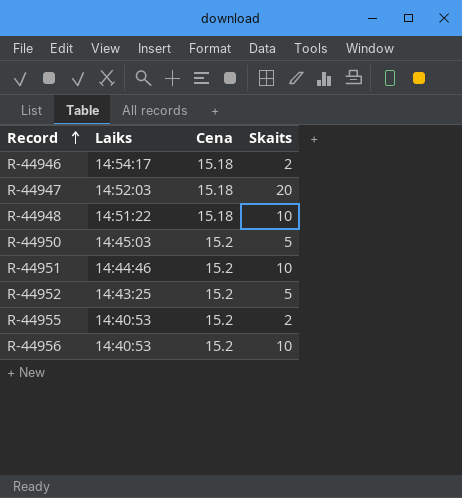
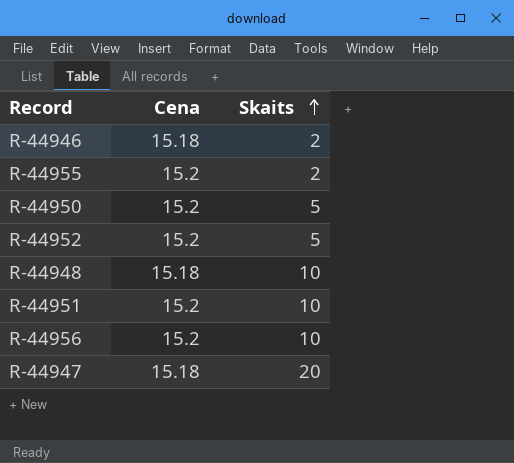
row order: Record ascending -> Skaits ascending
column Laiks | position: 2 -> none

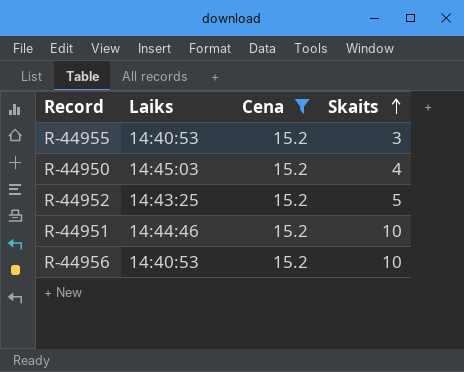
filter: none -> Cena = 15.2
column Laiks | position: none -> 2
R-44955 | Skaits: 2 -> 3
R-44950 | Skaits: 5 -> 4

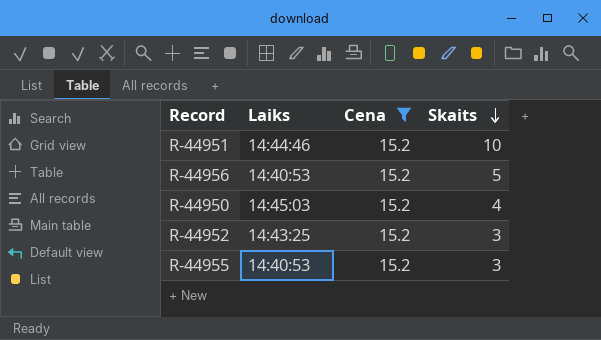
row order: Skaits ascending -> Skaits descending
R-44956 | Skaits: 10 -> 5
R-44952 | Skaits: 5 -> 3

